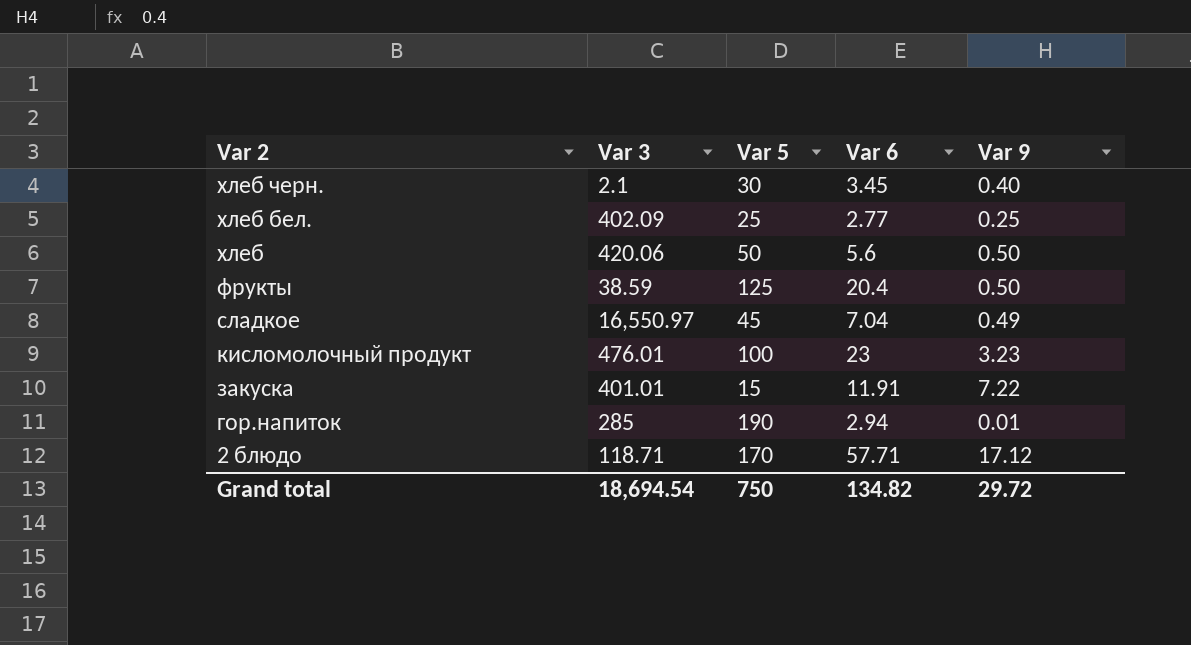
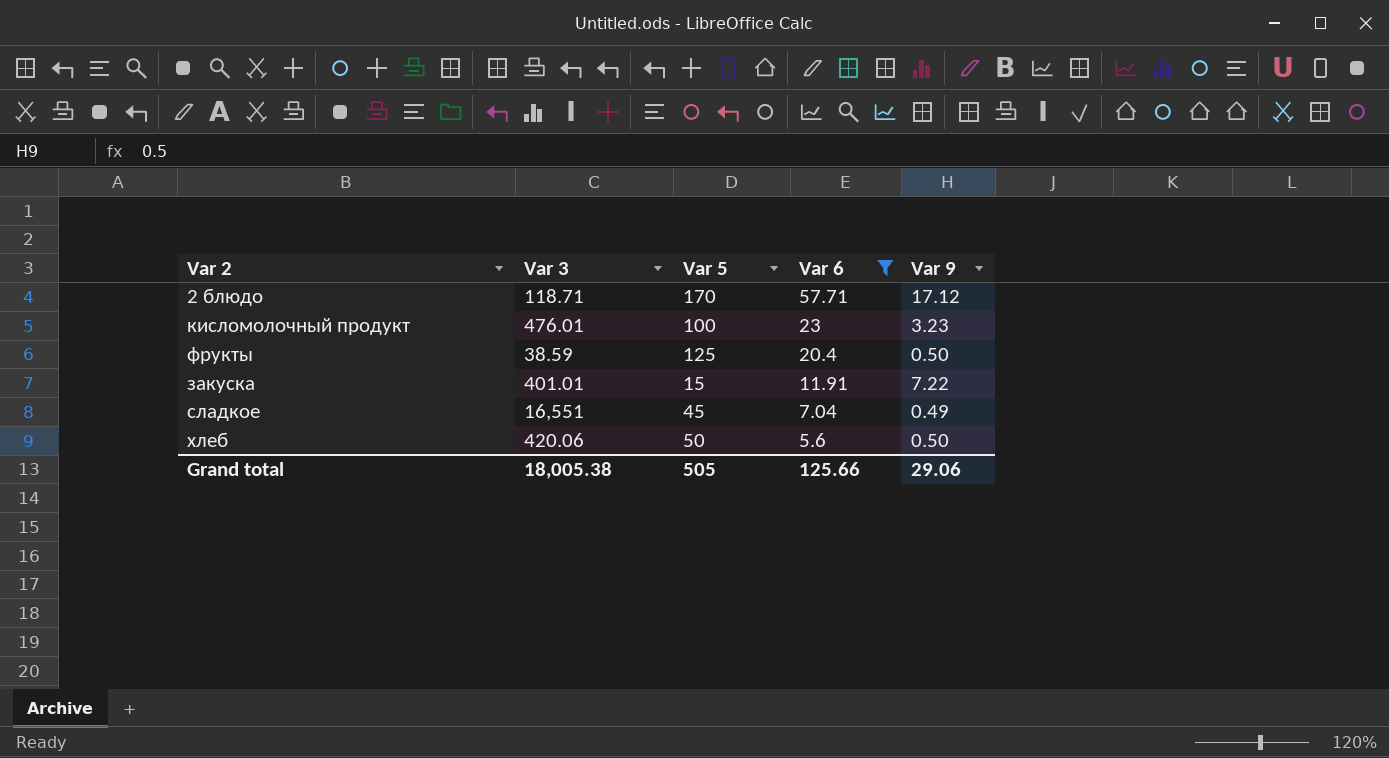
filter: none -> Var 6 >= 5.6
row order: Var 2 descending -> Var 6 descending
сладкое | Var 3: 16,550.97 -> 16,551
Grand total | Var 3: 18,694.54 -> 18,005.38
Grand total | Var 5: 750 -> 505
Grand total | Var 6: 134.82 -> 125.66
Grand total | Var 9: 29.72 -> 29.06

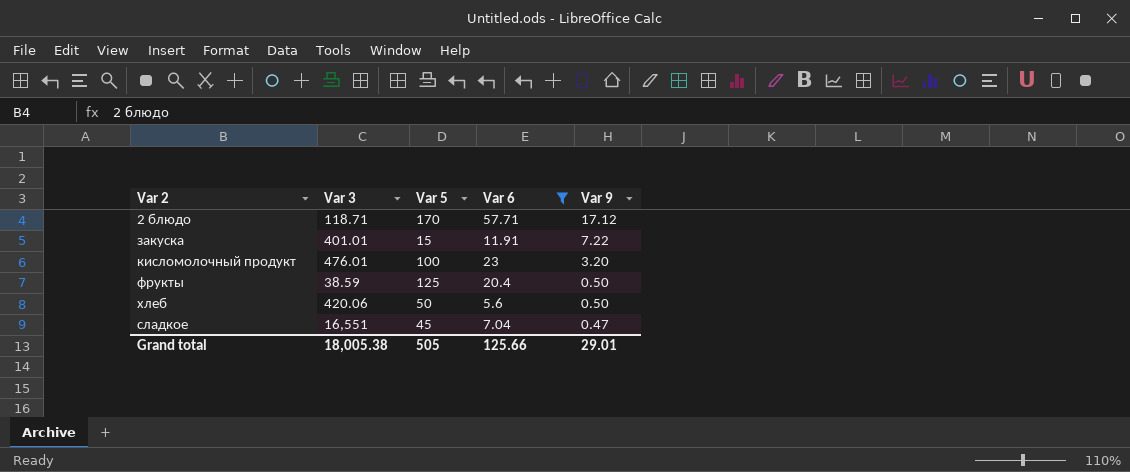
row order: Var 6 descending -> Var 9 descending
кисломолочный продукт | Var 9: 3.23 -> 3.20
сладкое | Var 9: 0.49 -> 0.47
Grand total | Var 9: 29.06 -> 29.01

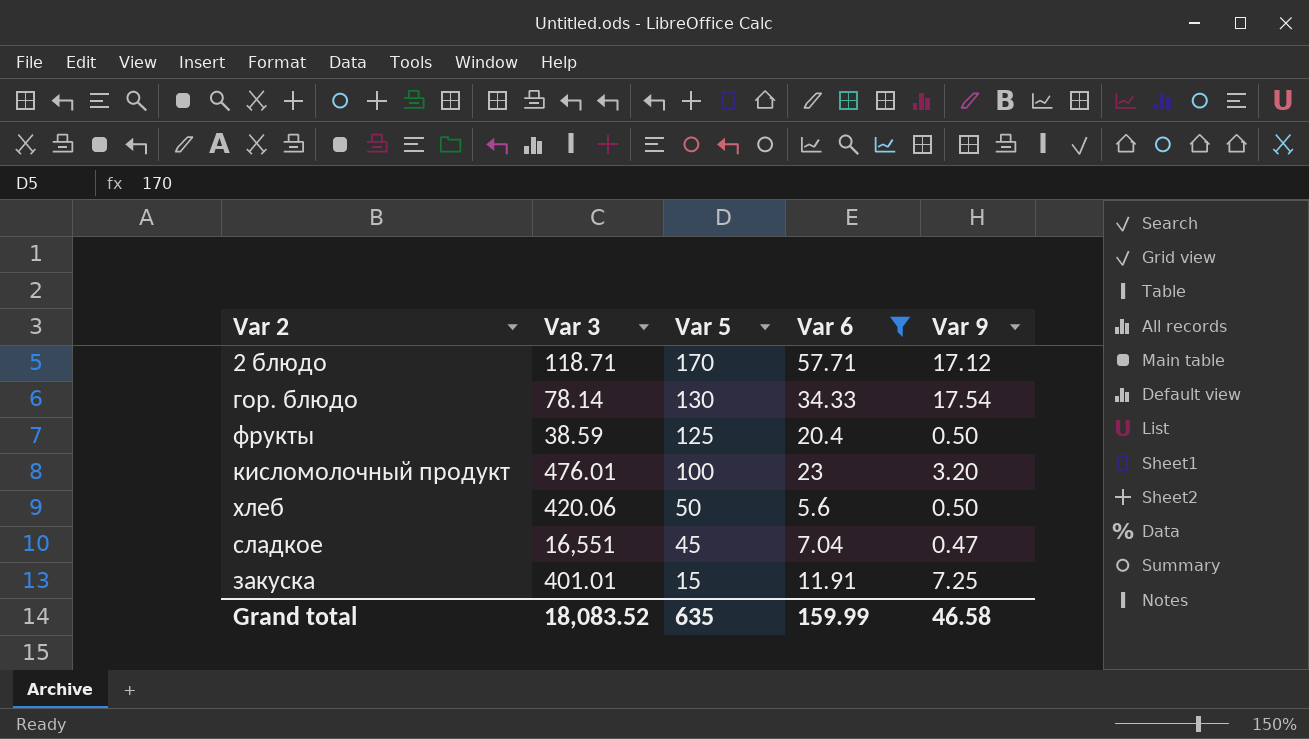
row order: Var 9 descending -> Var 5 descending
row гор. блюдо: none -> 78.14 | 130 | 34.33 | 17.54
закуска | Var 9: 7.22 -> 7.25
Grand total | Var 3: 18,005.38 -> 18,083.52
Grand total | Var 5: 505 -> 635
Grand total | Var 6: 125.66 -> 159.99
Grand total | Var 9: 29.01 -> 46.58

